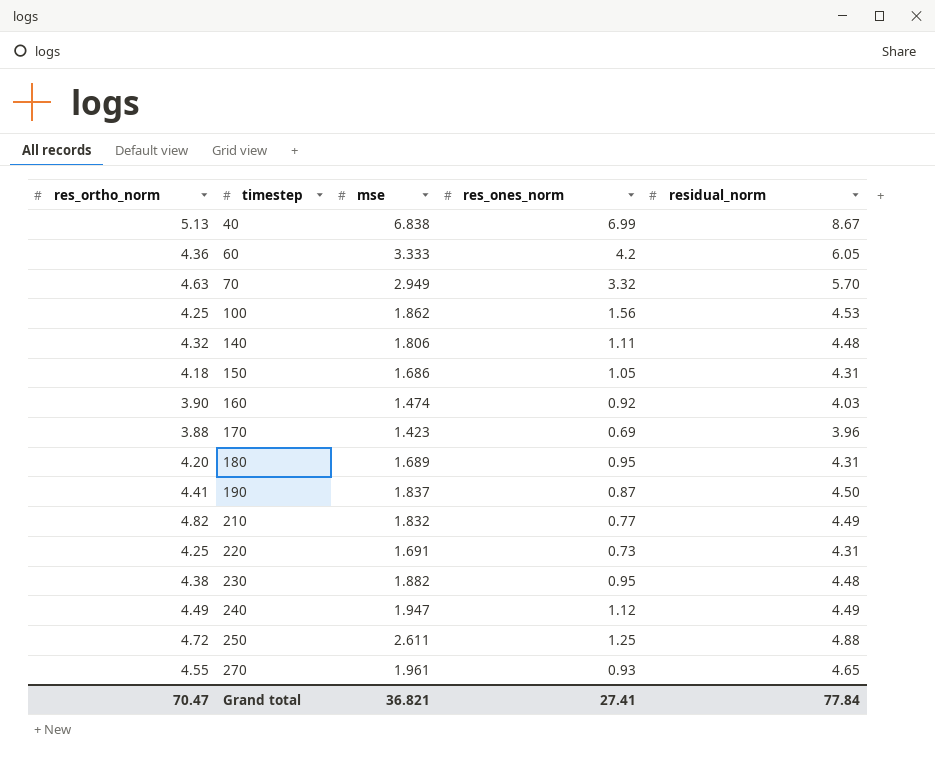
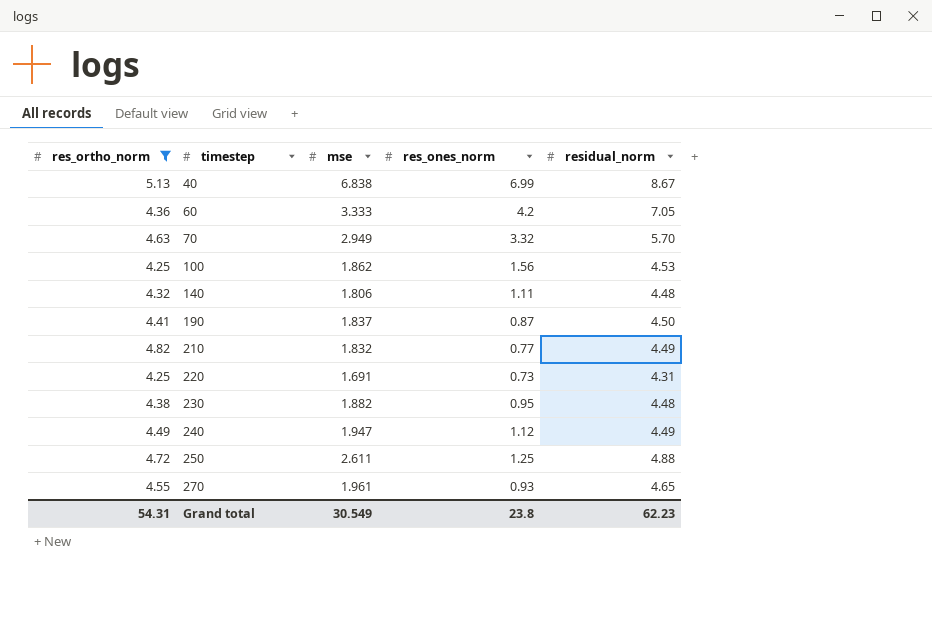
filter: none -> res_ortho_norm >= 4.25
60 | residual_norm: 6.05 -> 7.05
Grand total | res_ortho_norm: 70.47 -> 54.31
Grand total | mse: 36.821 -> 30.549
Grand total | res_ones_norm: 27.41 -> 23.8
Grand total | residual_norm: 77.84 -> 62.23

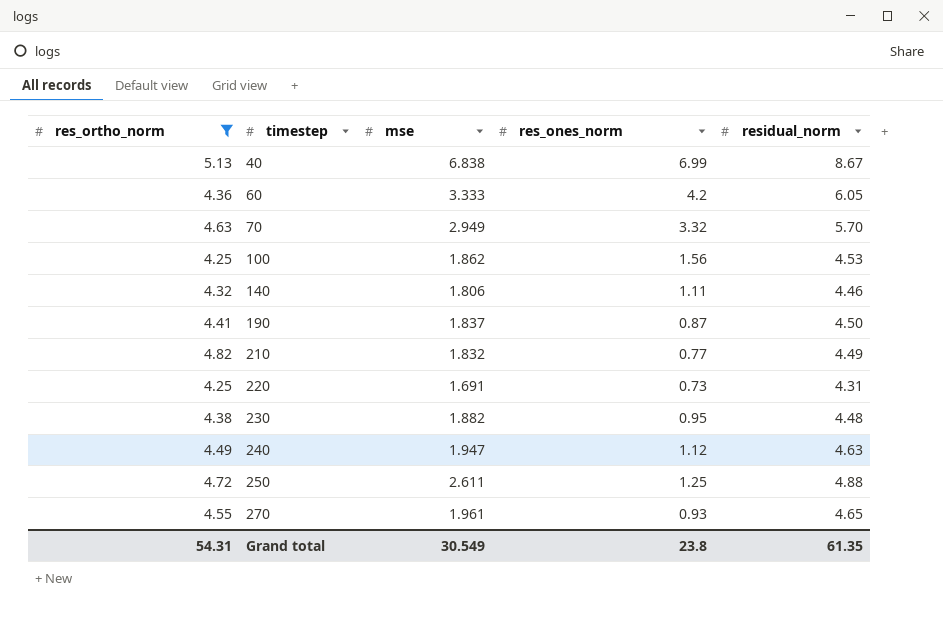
60 | residual_norm: 7.05 -> 6.05
140 | residual_norm: 4.48 -> 4.46
240 | residual_norm: 4.49 -> 4.63
Grand total | residual_norm: 62.23 -> 61.35

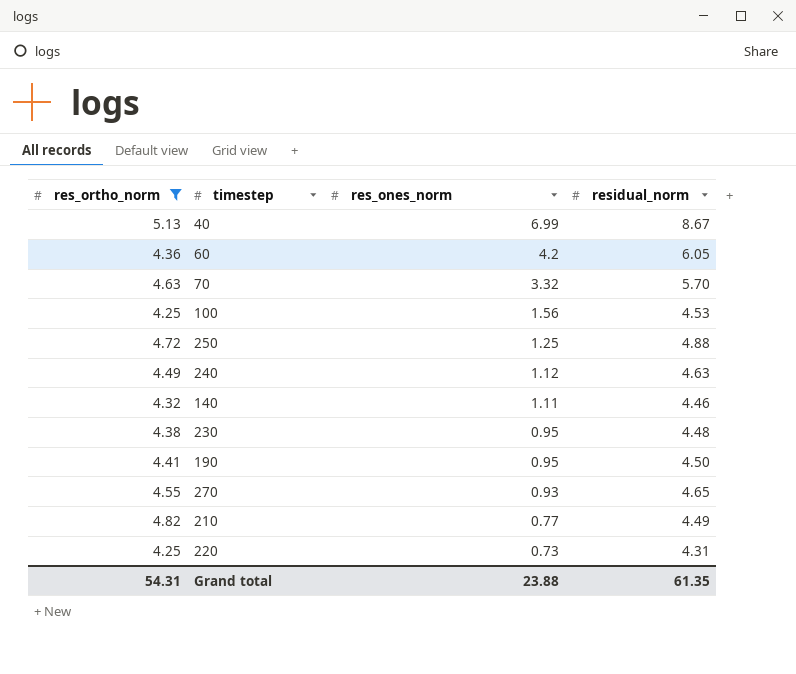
row order: timestep ascending -> res_ones_norm descending
column mse | position: 3 -> none
190 | res_ones_norm: 0.87 -> 0.95
Grand total | res_ones_norm: 23.8 -> 23.88

